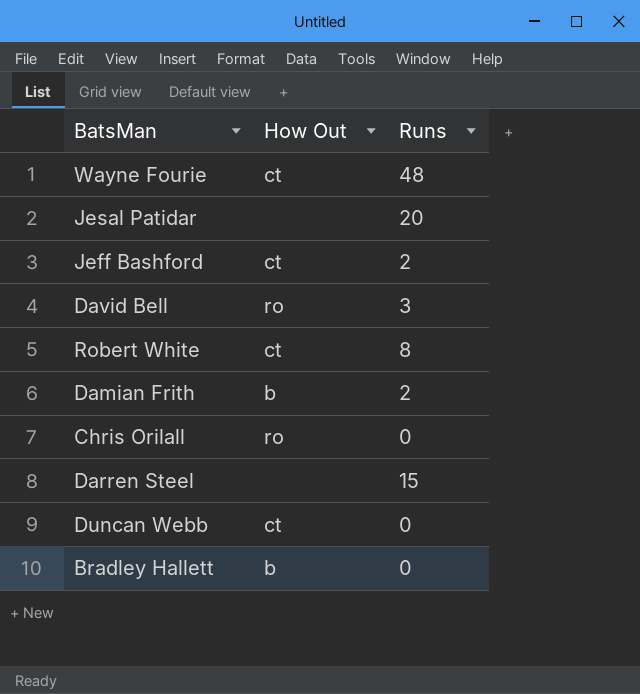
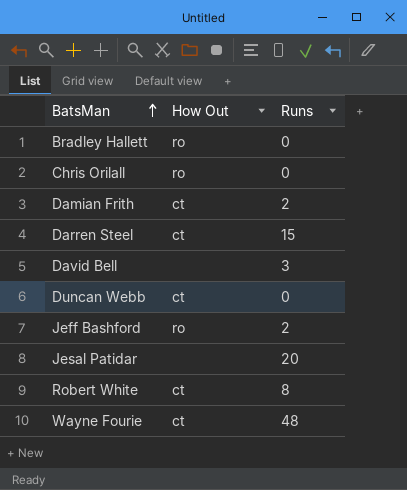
row order: none -> BatsMan ascending
Bradley Hallett | How Out: b -> ro
Damian Frith | How Out: b -> ct
Darren Steel | How Out: none -> ct
David Bell | How Out: ro -> none
Jeff Bashford | How Out: ct -> ro

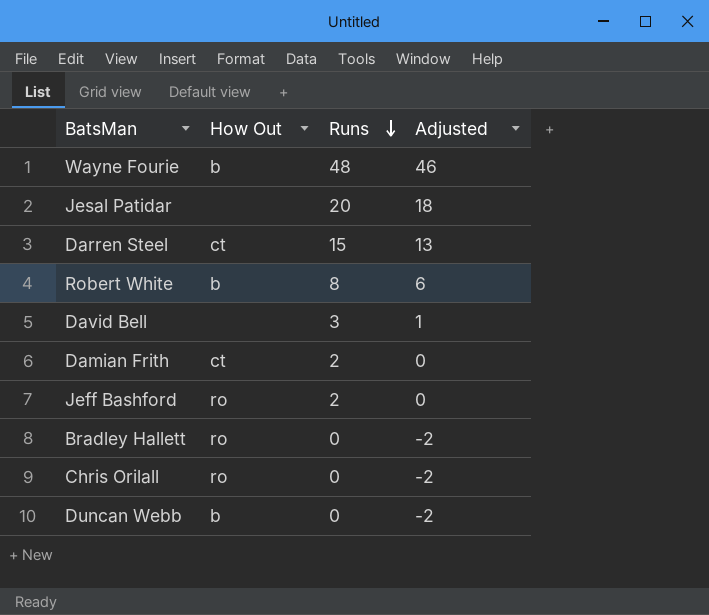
row order: BatsMan ascending -> Runs descending
column Adjusted | formula: none -> [Runs] - 2
Wayne Fourie | How Out: ct -> b
Robert White | How Out: ct -> b
Duncan Webb | How Out: ct -> b

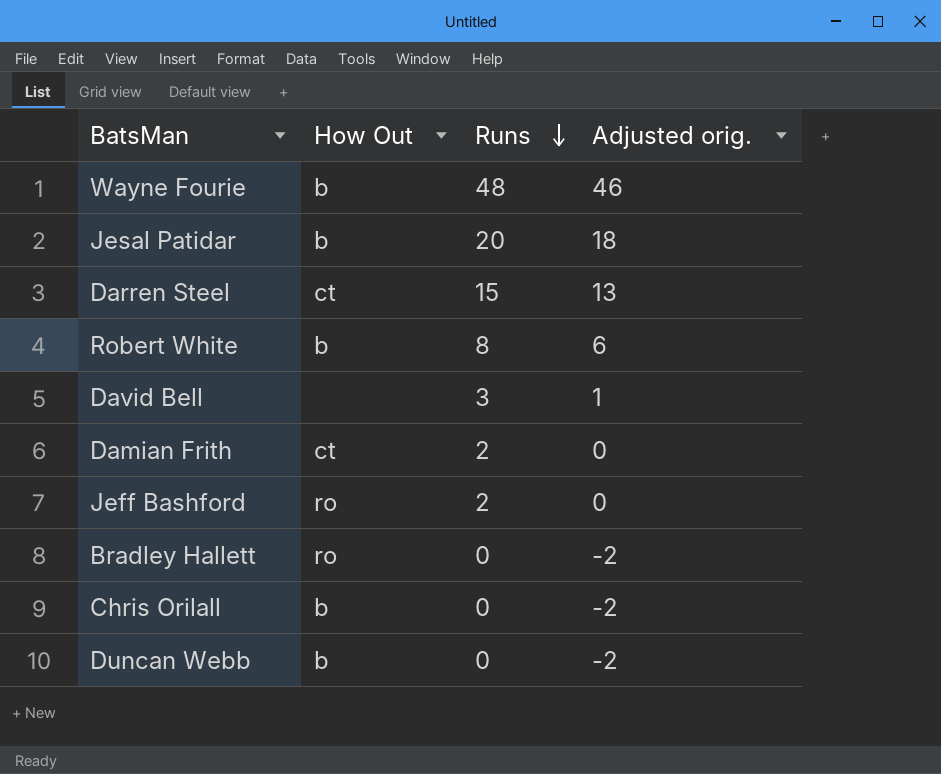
column name: Adjusted -> Adjusted orig.
Jesal Patidar | How Out: none -> b
Chris Orilall | How Out: ro -> b

